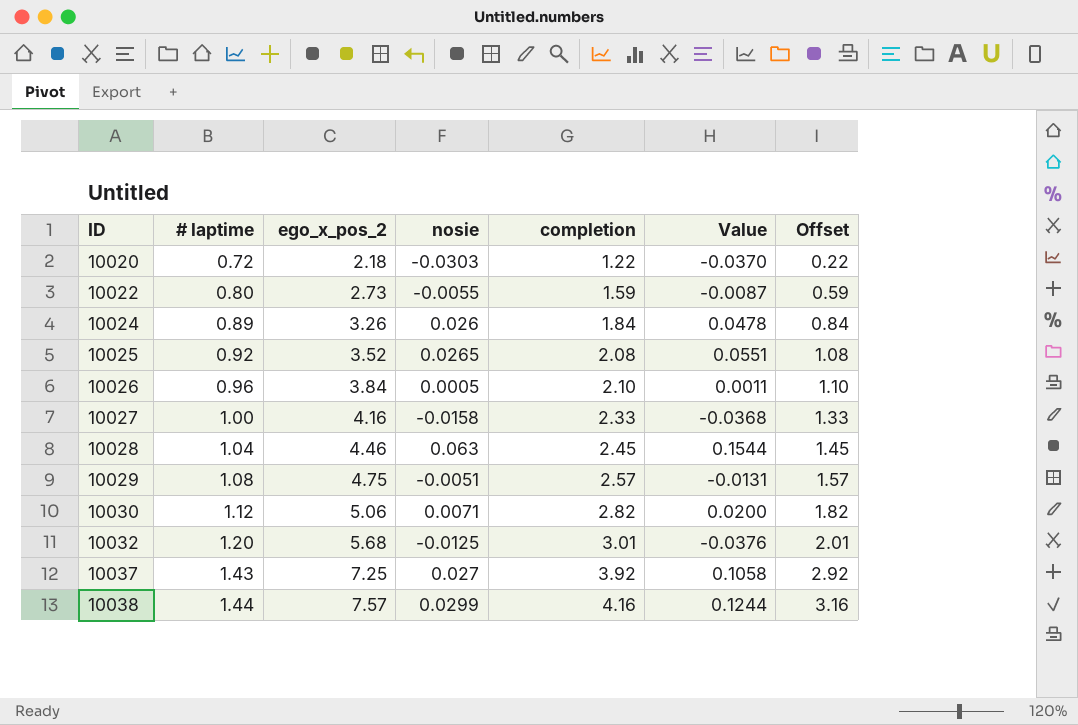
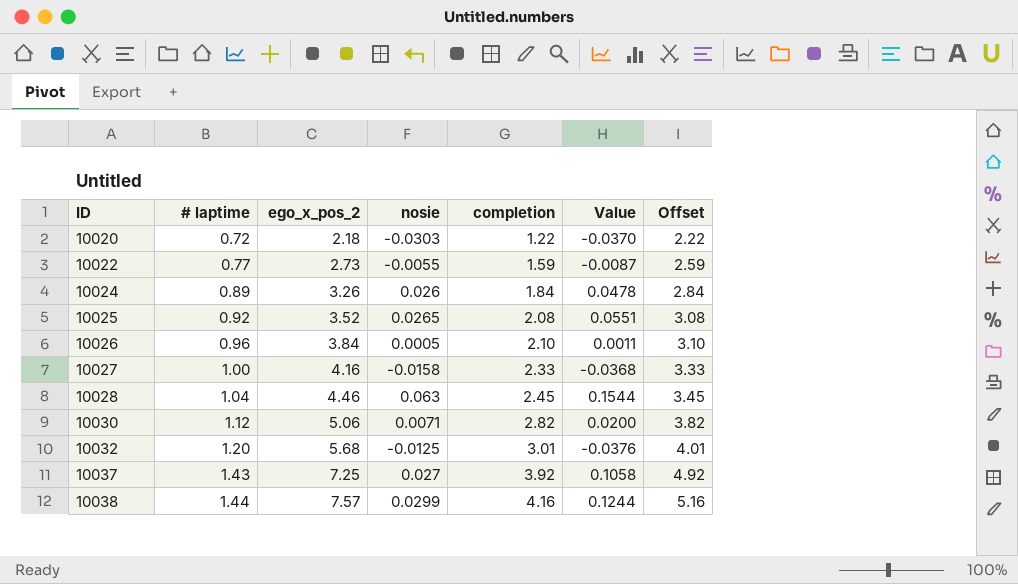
column Offset | formula: [completion] - 1 -> [completion] + 1
row 10029: 1.08 | 4.75 | -0.0051 | 2.57 | -0.0131 | 1.57 -> none
10022 | # laptime: 0.80 -> 0.77

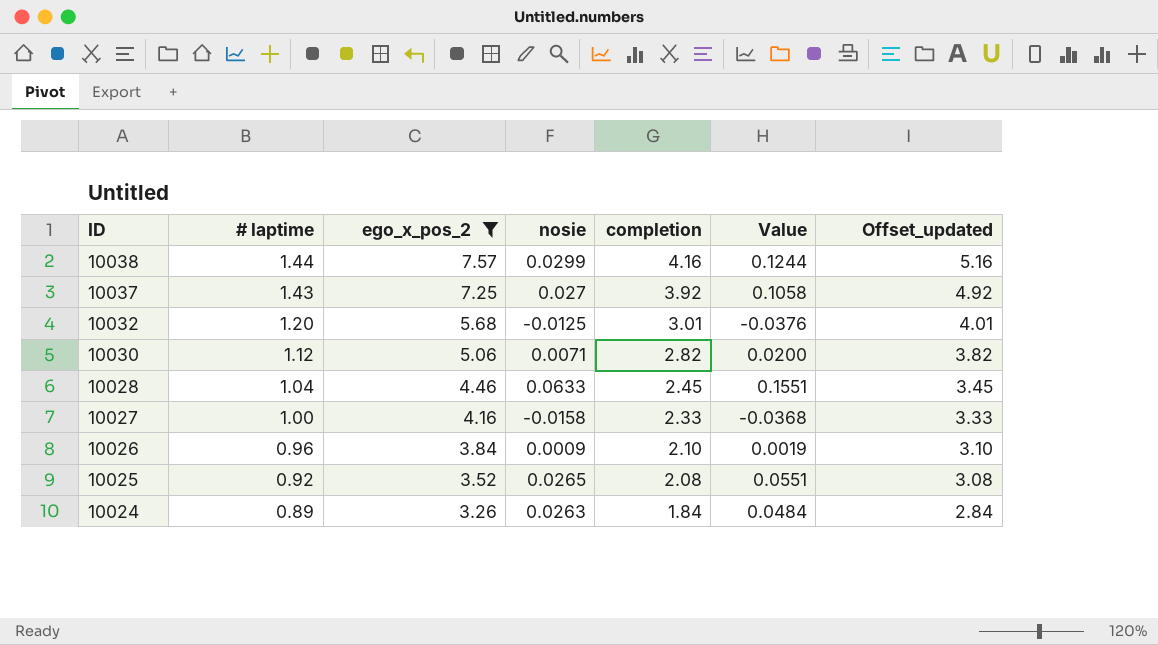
filter: none -> ego_x_pos_2 >= 3.26
row order: ID ascending -> ID descending
column name: Offset -> Offset_updated
10028 | nosie: 0.063 -> 0.0633
10028 | Value: 0.1544 -> 0.1551
10026 | nosie: 0.0005 -> 0.0009
10026 | Value: 0.0011 -> 0.0019
10024 | nosie: 0.026 -> 0.0263
10024 | Value: 0.0478 -> 0.0484

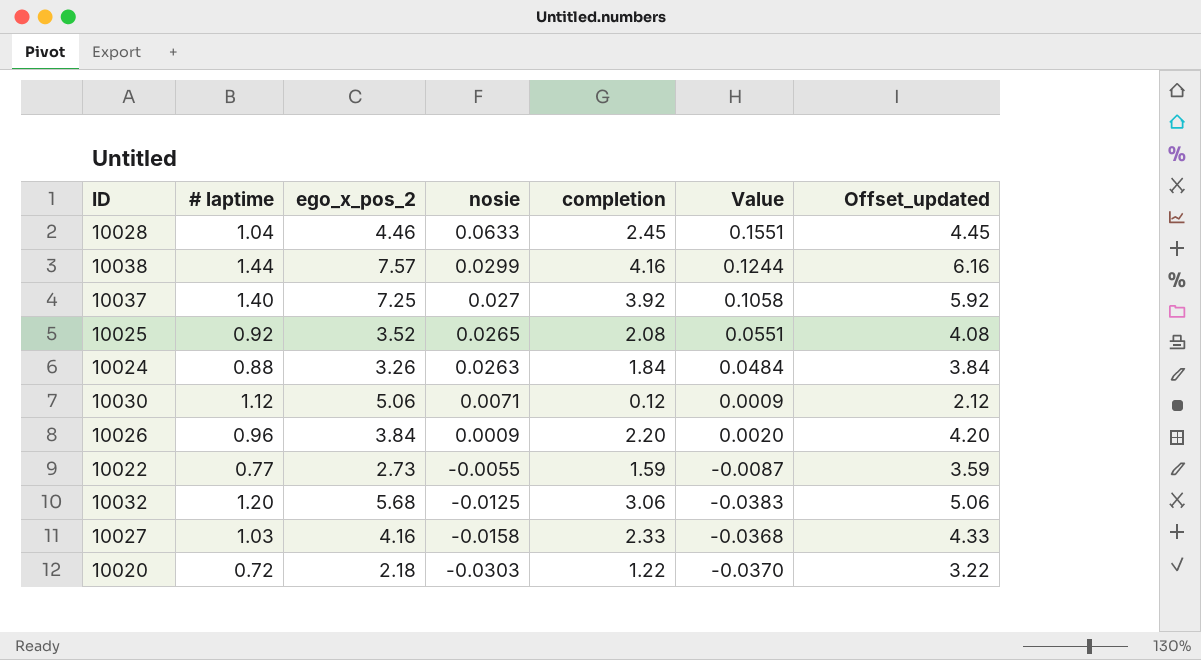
filter: ego_x_pos_2 >= 3.26 -> none
row order: ID descending -> nosie descending
column Offset_updated | formula: [completion] + 1 -> [completion] + 2
10037 | # laptime: 1.43 -> 1.40
10024 | # laptime: 0.89 -> 0.88
10030 | completion: 2.82 -> 0.12
10030 | Value: 0.0200 -> 0.0009
10026 | completion: 2.10 -> 2.20
10026 | Value: 0.0019 -> 0.0020
10032 | completion: 3.01 -> 3.06
10032 | Value: -0.0376 -> -0.0383
10027 | # laptime: 1.00 -> 1.03

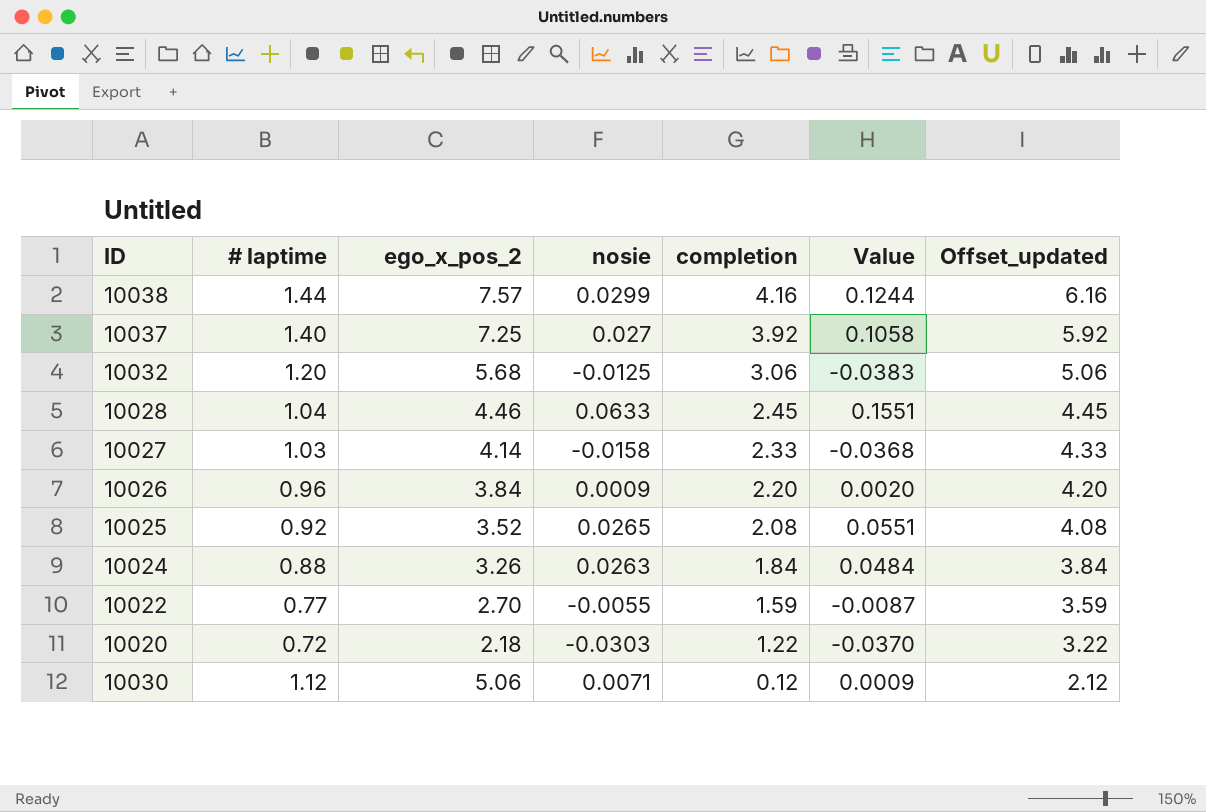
row order: nosie descending -> completion descending
10027 | ego_x_pos_2: 4.16 -> 4.14
10022 | ego_x_pos_2: 2.73 -> 2.70

